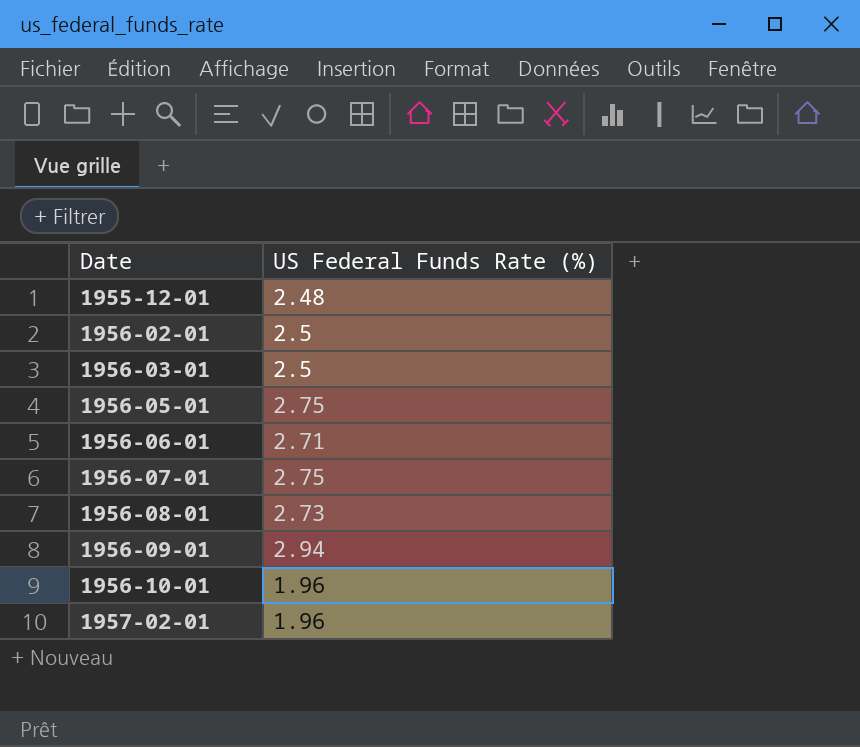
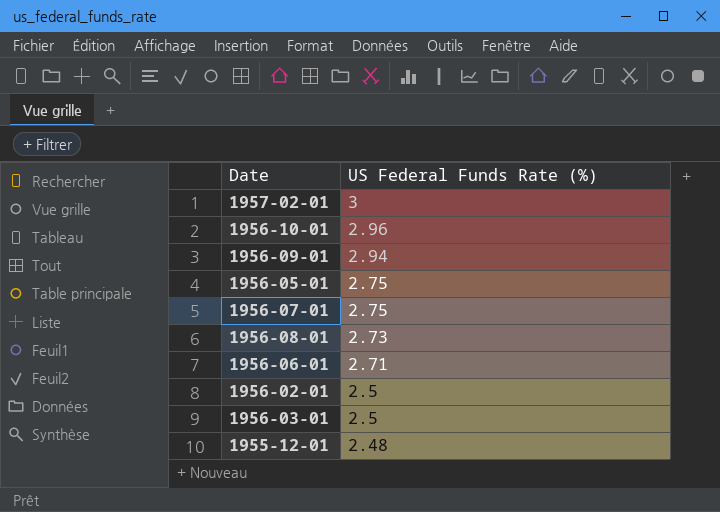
row order: Date ascending -> US Federal Funds Rate (%) descending
1957-02-01 | US Federal Funds Rate (%): 1.96 -> 3
1956-10-01 | US Federal Funds Rate (%): 1.96 -> 2.96

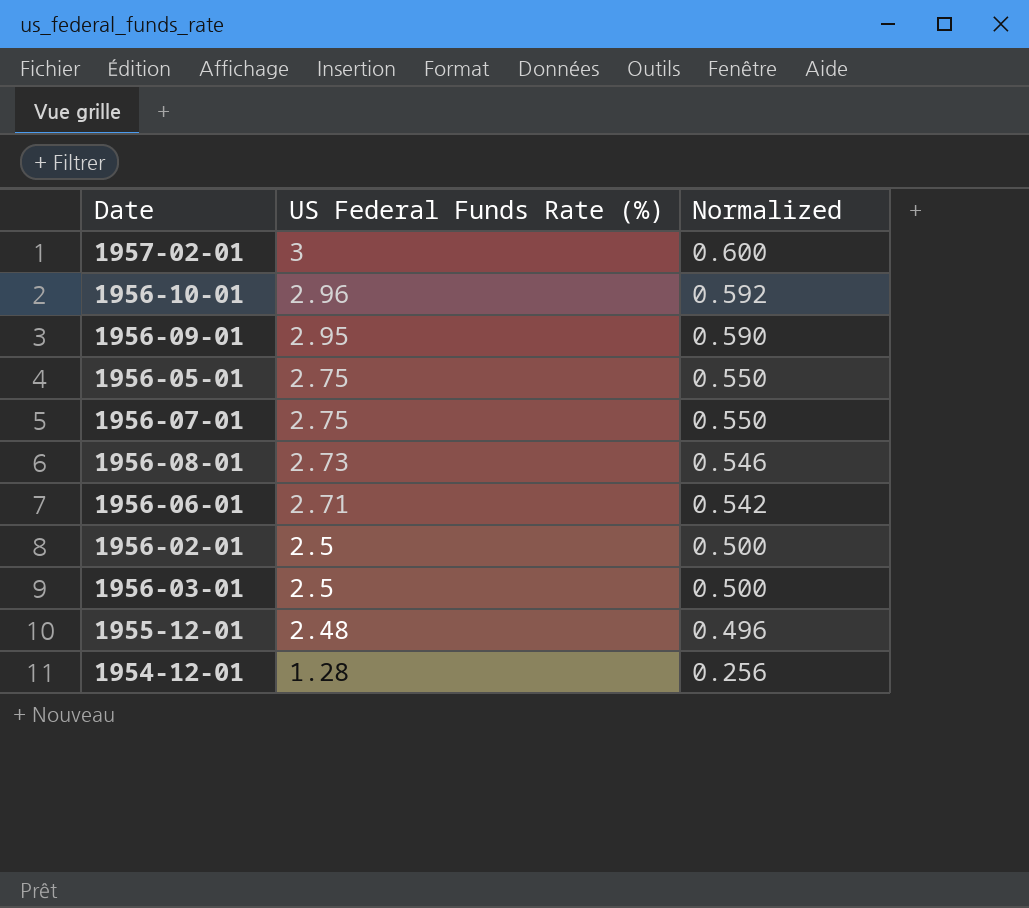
column Normalized | formula: none -> [US Federal Funds Rate (%)] * 0.2
1956-09-01 | US Federal Funds Rate (%): 2.94 -> 2.95
row 1954-12-01: none -> 1.28 | 0.256

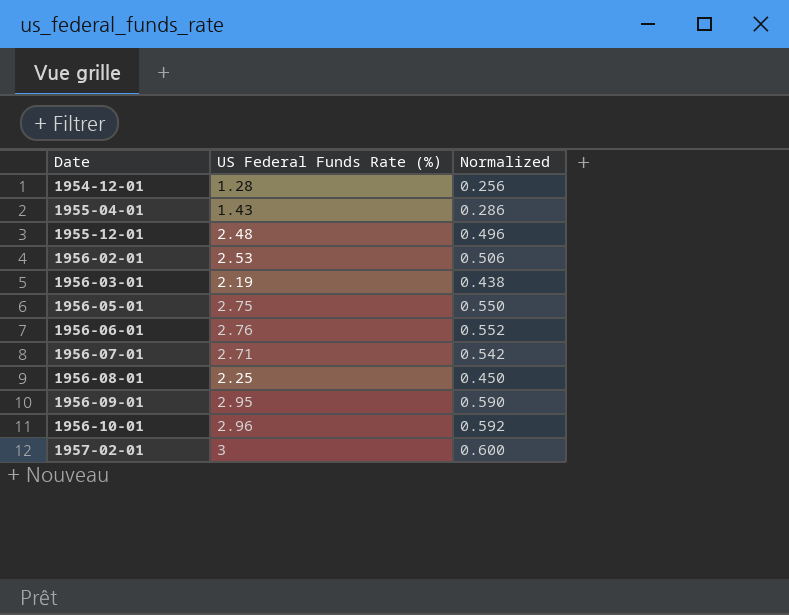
row order: US Federal Funds Rate (%) descending -> Date ascending
row 1955-04-01: none -> 1.43 | 0.286
1956-02-01 | US Federal Funds Rate (%): 2.5 -> 2.53
1956-02-01 | Normalized: 0.500 -> 0.506
1956-03-01 | US Federal Funds Rate (%): 2.5 -> 2.19
1956-03-01 | Normalized: 0.500 -> 0.438
1956-06-01 | US Federal Funds Rate (%): 2.71 -> 2.76
1956-06-01 | Normalized: 0.542 -> 0.552
1956-07-01 | US Federal Funds Rate (%): 2.75 -> 2.71
1956-07-01 | Normalized: 0.550 -> 0.542
1956-08-01 | US Federal Funds Rate (%): 2.73 -> 2.25
1956-08-01 | Normalized: 0.546 -> 0.450

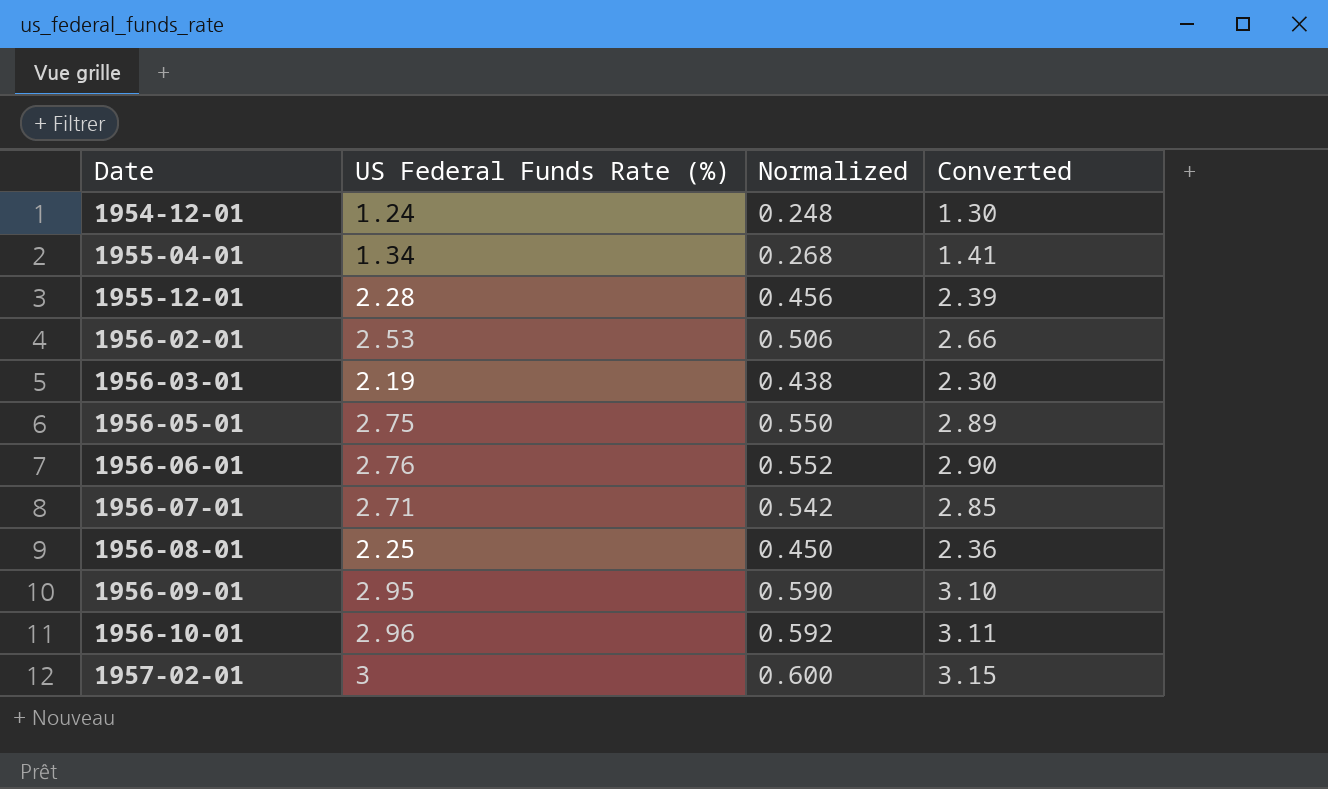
column Converted | formula: none -> [US Federal Funds Rate (%)] * 1.05
1954-12-01 | US Federal Funds Rate (%): 1.28 -> 1.24
1954-12-01 | Normalized: 0.256 -> 0.248
1955-04-01 | US Federal Funds Rate (%): 1.43 -> 1.34
1955-04-01 | Normalized: 0.286 -> 0.268
1955-12-01 | US Federal Funds Rate (%): 2.48 -> 2.28
1955-12-01 | Normalized: 0.496 -> 0.456

